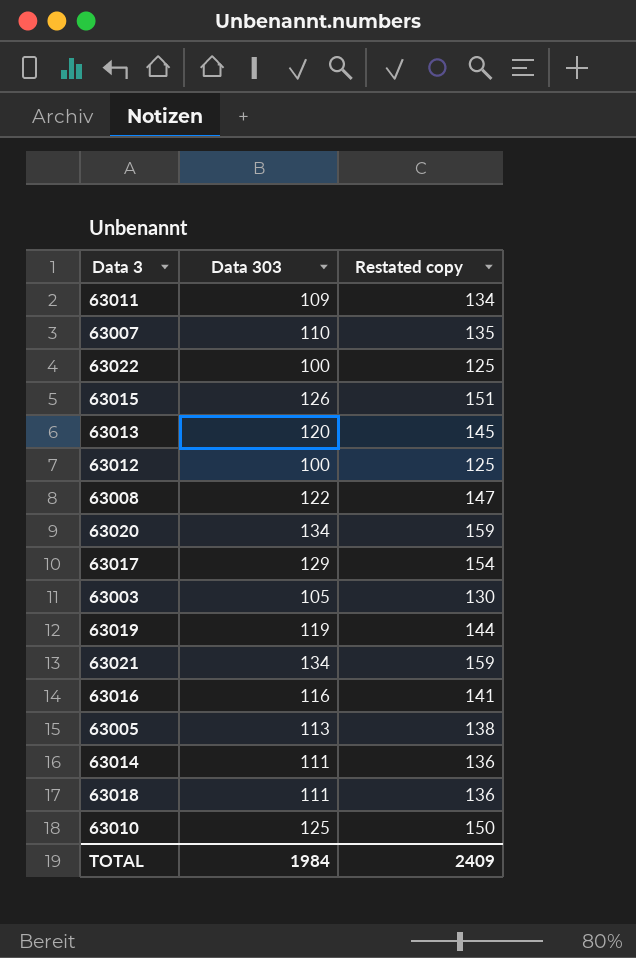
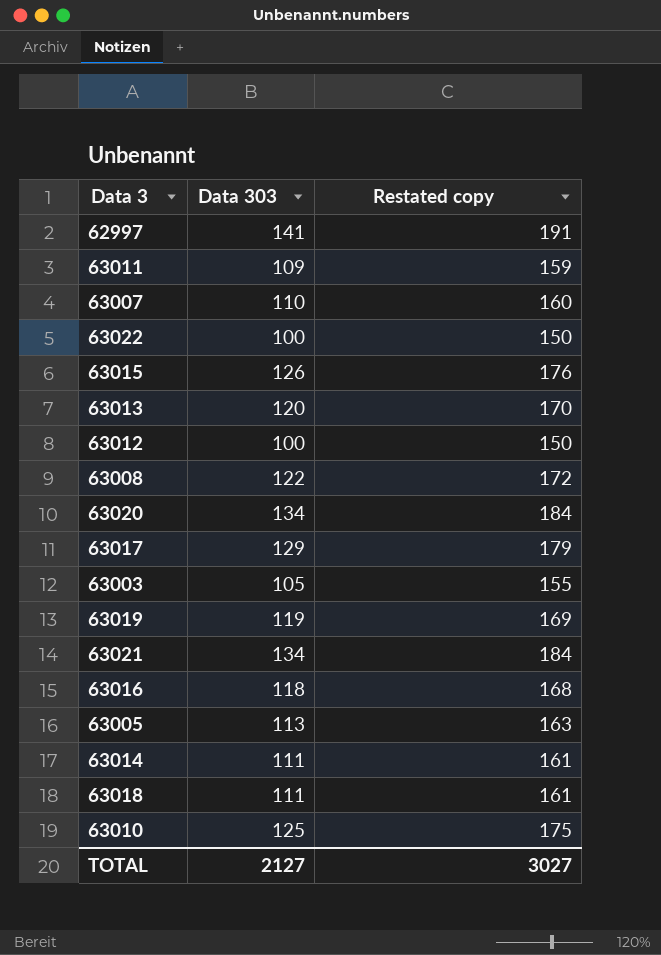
column Restated copy | formula: [Data 303] + 25 -> [Data 303] + 50
row 62997: none -> 141 | 191
63016 | Data 303: 116 -> 118
TOTAL | Data 303: 1984 -> 2127
TOTAL | Restated copy: 2409 -> 3027

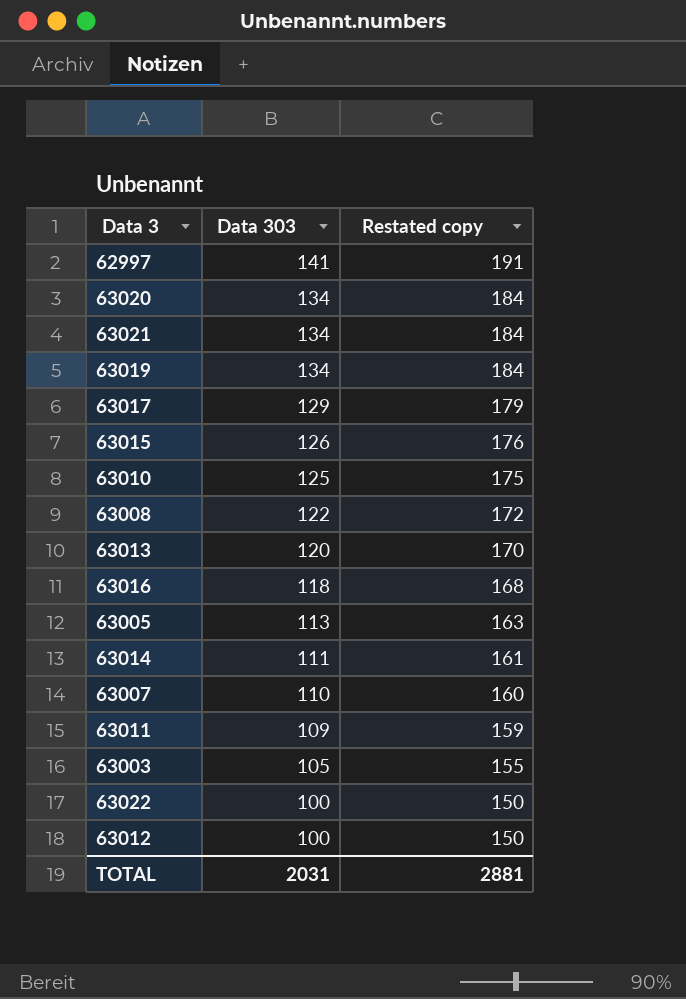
row order: none -> Data 303 descending
row 63018: 111 | 161 -> none
63019 | Data 303: 119 -> 134
63019 | Restated copy: 169 -> 184
TOTAL | Data 303: 2127 -> 2031
TOTAL | Restated copy: 3027 -> 2881

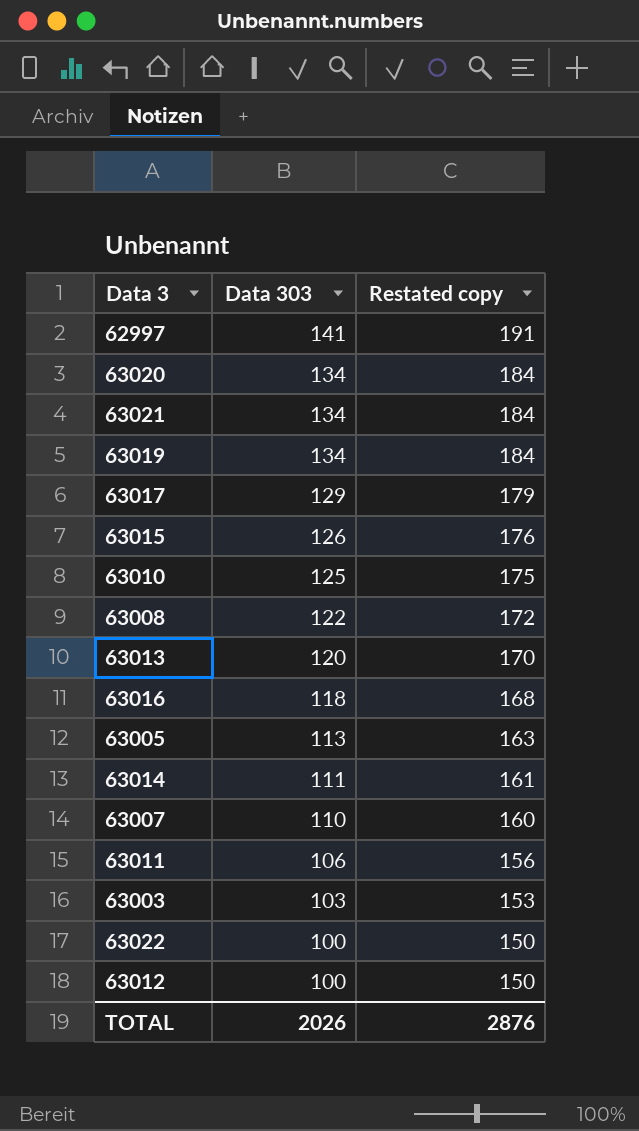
63011 | Data 303: 109 -> 106
63011 | Restated copy: 159 -> 156
63003 | Data 303: 105 -> 103
63003 | Restated copy: 155 -> 153
TOTAL | Data 303: 2031 -> 2026
TOTAL | Restated copy: 2881 -> 2876

